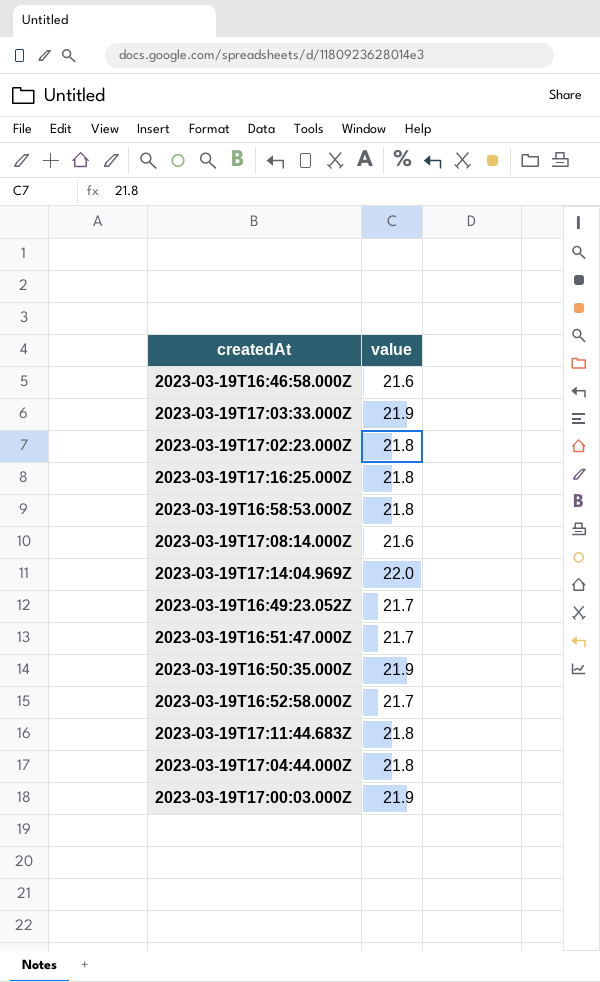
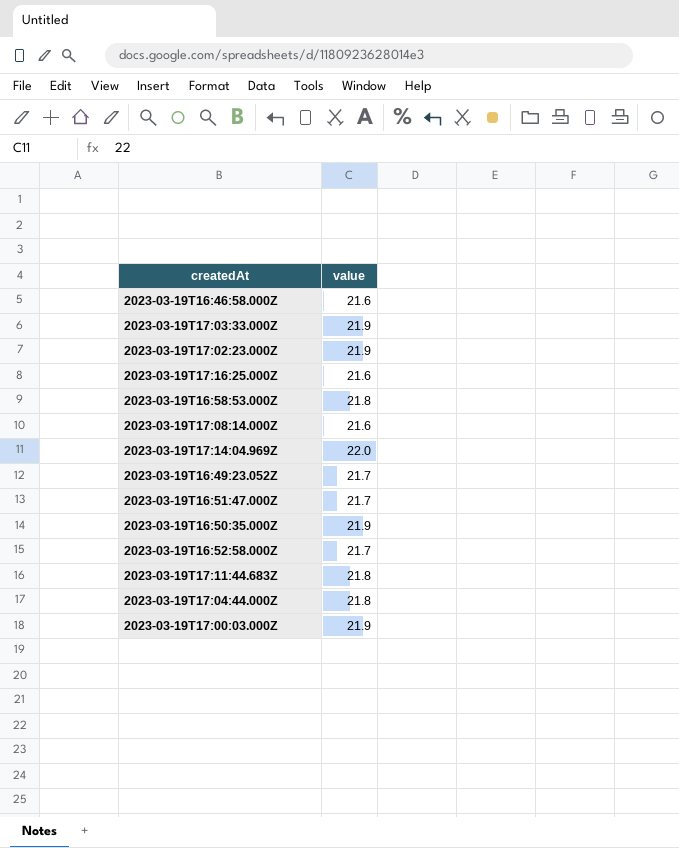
2023-03-19T17:02:23.000Z | value: 21.8 -> 21.9
2023-03-19T17:16:25.000Z | value: 21.8 -> 21.6

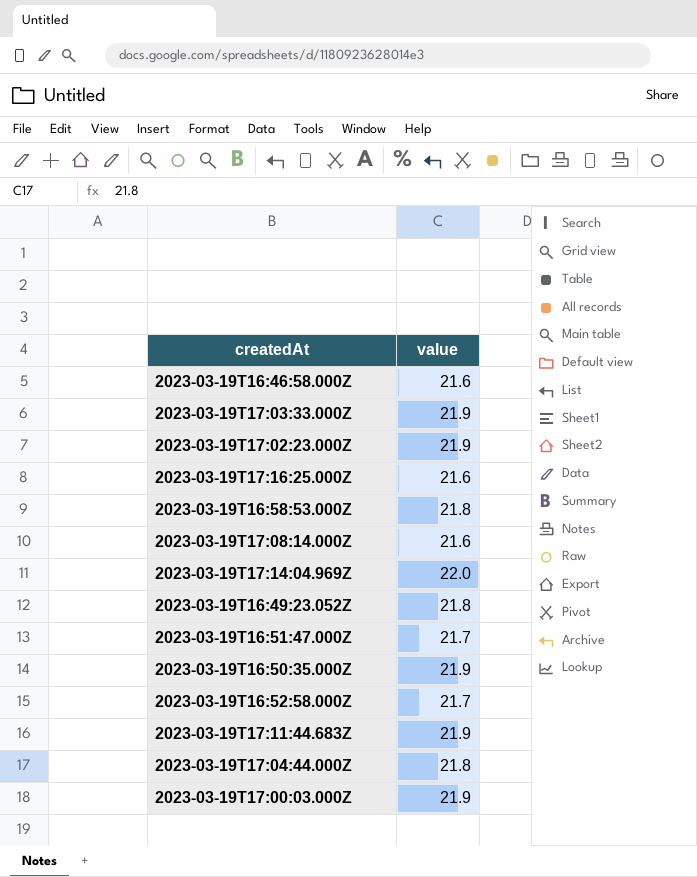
2023-03-19T16:49:23.052Z | value: 21.7 -> 21.8
2023-03-19T17:11:44.683Z | value: 21.8 -> 21.9

